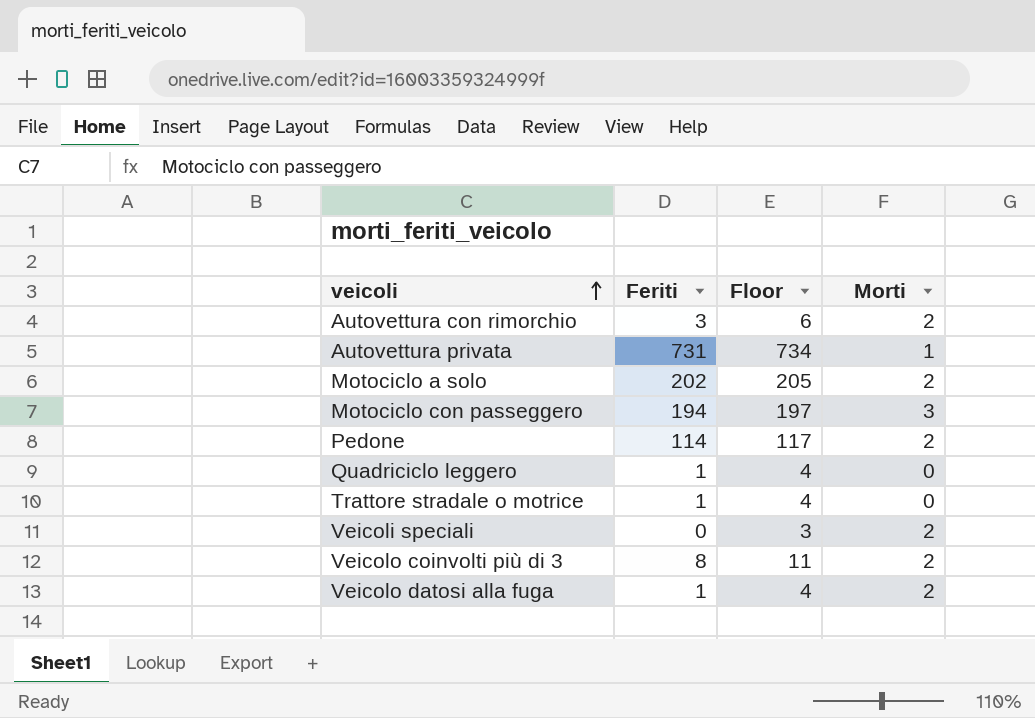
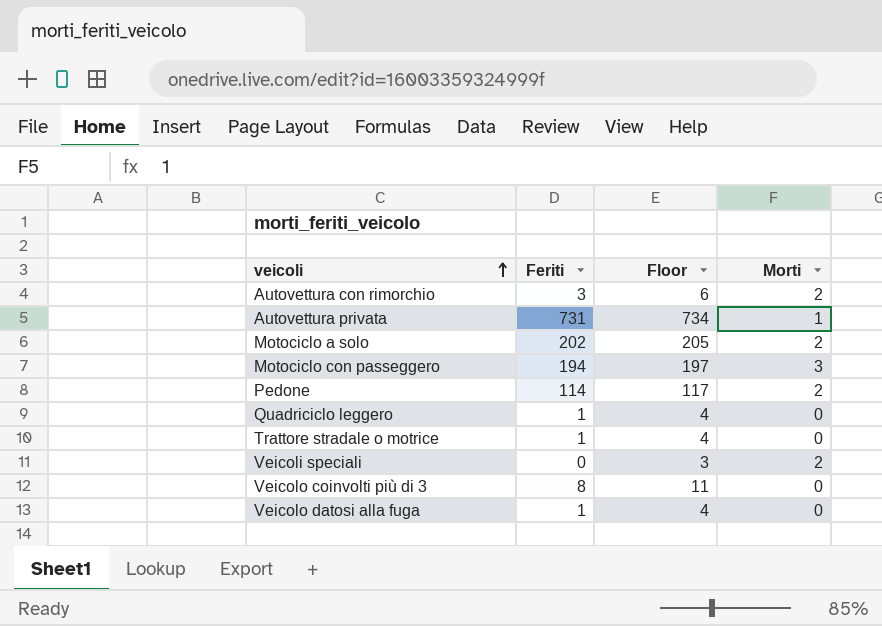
Veicolo coinvolti più di 3 | Morti: 2 -> 0
Veicolo datosi alla fuga | Morti: 2 -> 0

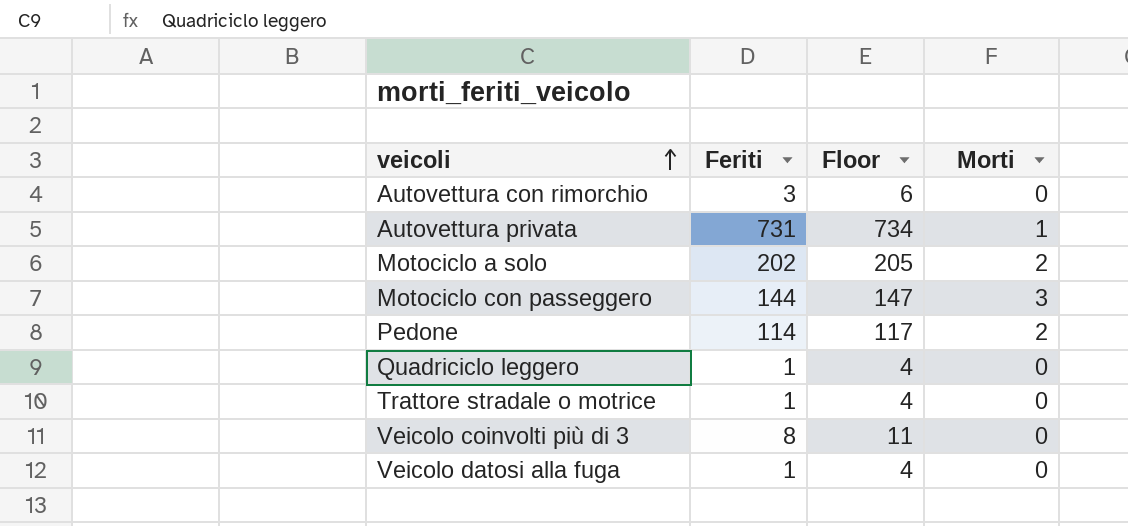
row Veicoli speciali: 0 | 3 | 2 -> none
Autovettura con rimorchio | Morti: 2 -> 0
Motociclo con passeggero | Feriti: 194 -> 144
Motociclo con passeggero | Floor: 197 -> 147

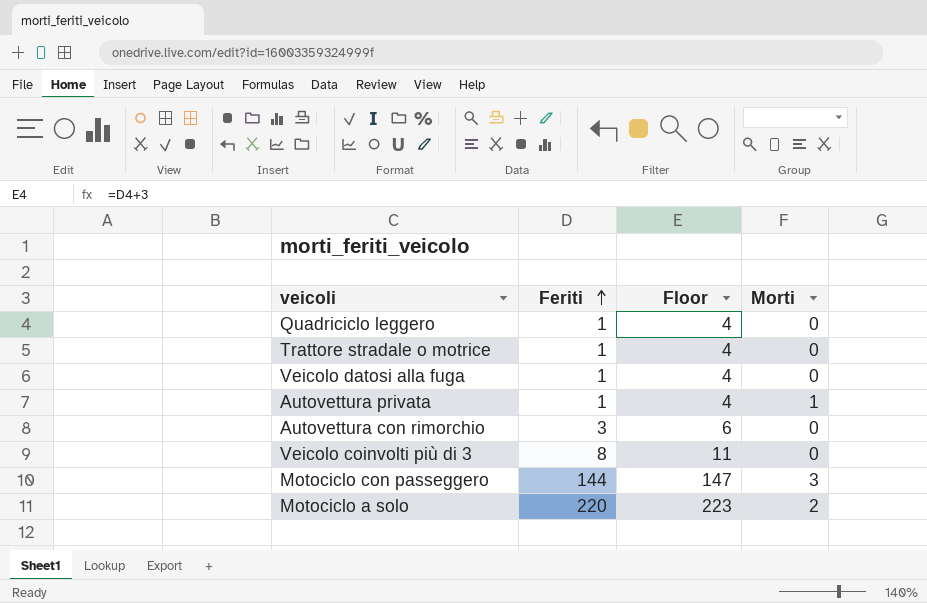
row order: veicoli ascending -> Feriti ascending
row Pedone: 114 | 117 | 2 -> none
Autovettura privata | Feriti: 731 -> 1
Autovettura privata | Floor: 734 -> 4
Motociclo a solo | Feriti: 202 -> 220
Motociclo a solo | Floor: 205 -> 223

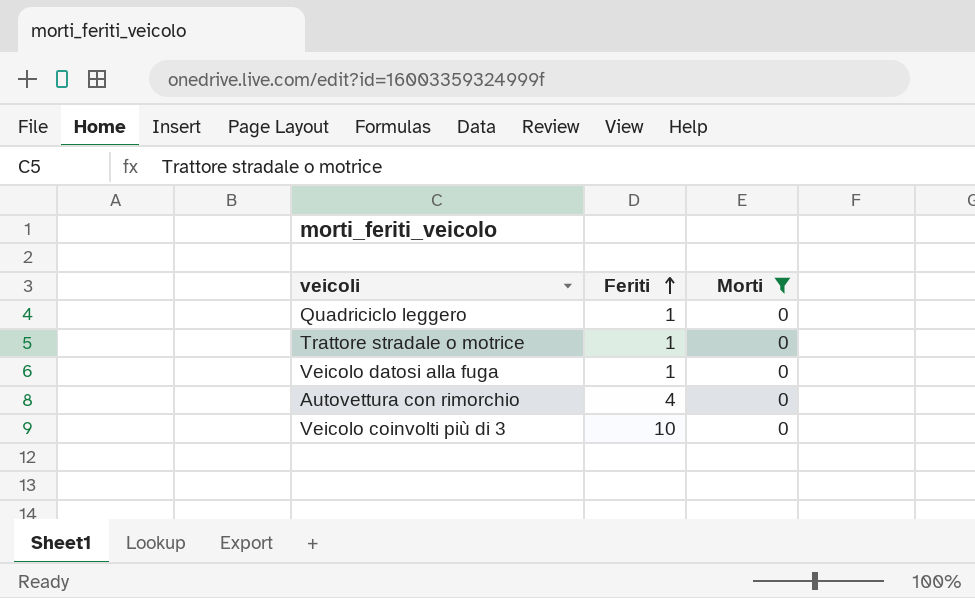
filter: none -> Morti = 0
column Floor | formula: [Feriti] + 3 -> none
Autovettura con rimorchio | Feriti: 3 -> 4
Veicolo coinvolti più di 3 | Feriti: 8 -> 10

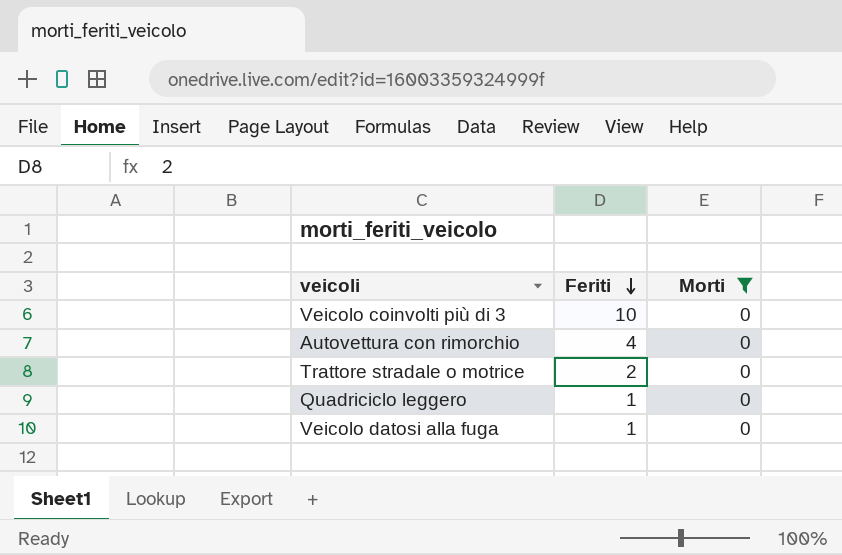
row order: Feriti ascending -> Feriti descending
Trattore stradale o motrice | Feriti: 1 -> 2

